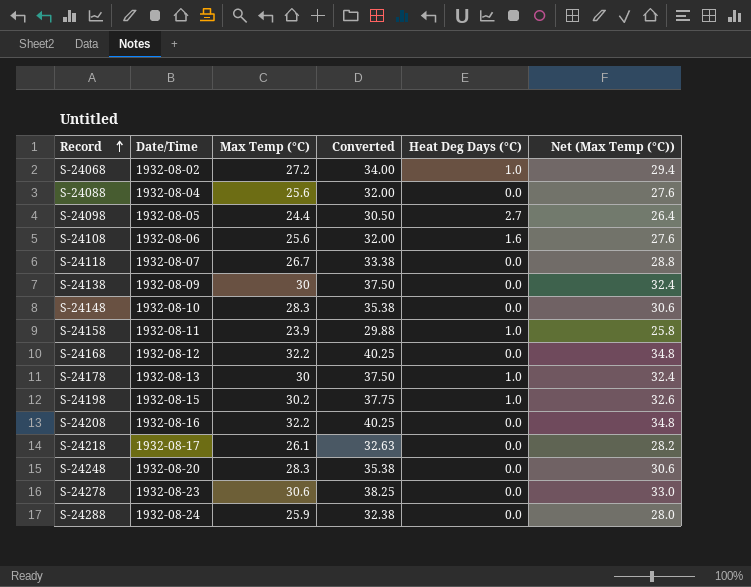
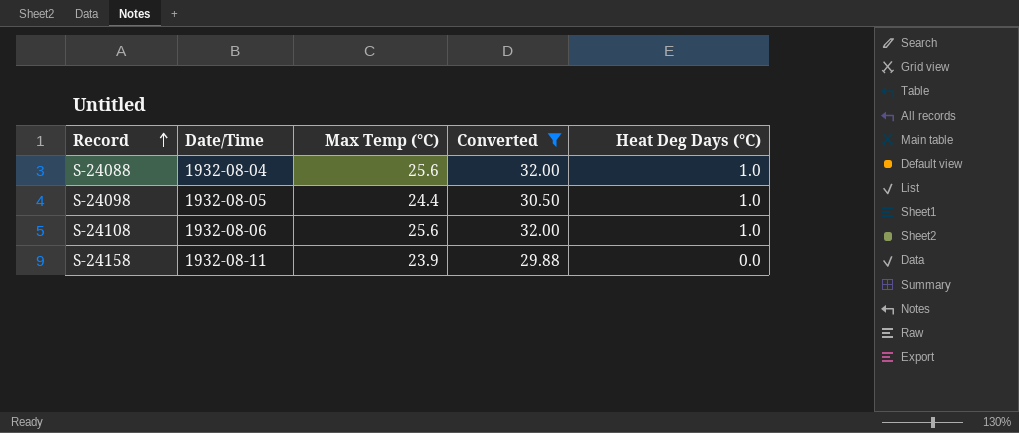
filter: none -> Converted <= 32.00
column Net (Max Temp (°C)) | formula: [Max Temp (°C)] * 1.08 -> none
S-24088 | Heat Deg Days (°C): 0.0 -> 1.0
S-24098 | Heat Deg Days (°C): 2.7 -> 1.0
S-24108 | Heat Deg Days (°C): 1.6 -> 1.0
S-24158 | Heat Deg Days (°C): 1.0 -> 0.0

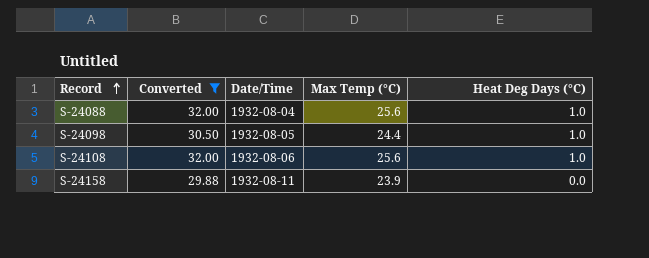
column Converted | position: 4 -> 2

